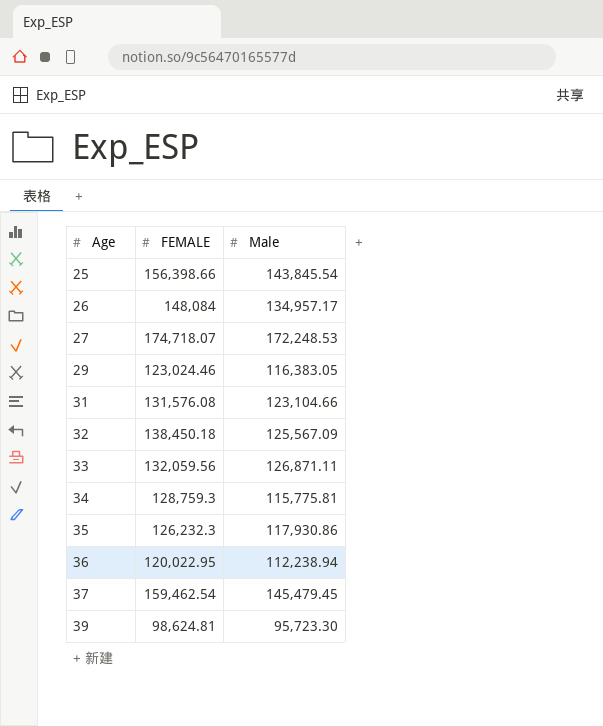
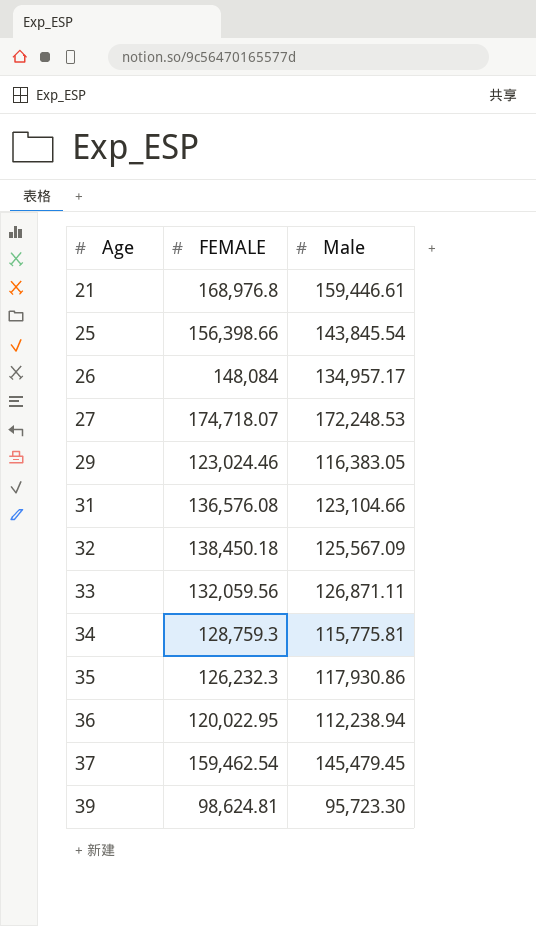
row 21: none -> 168,976.8 | 159,446.61
31 | FEMALE: 131,576.08 -> 136,576.08

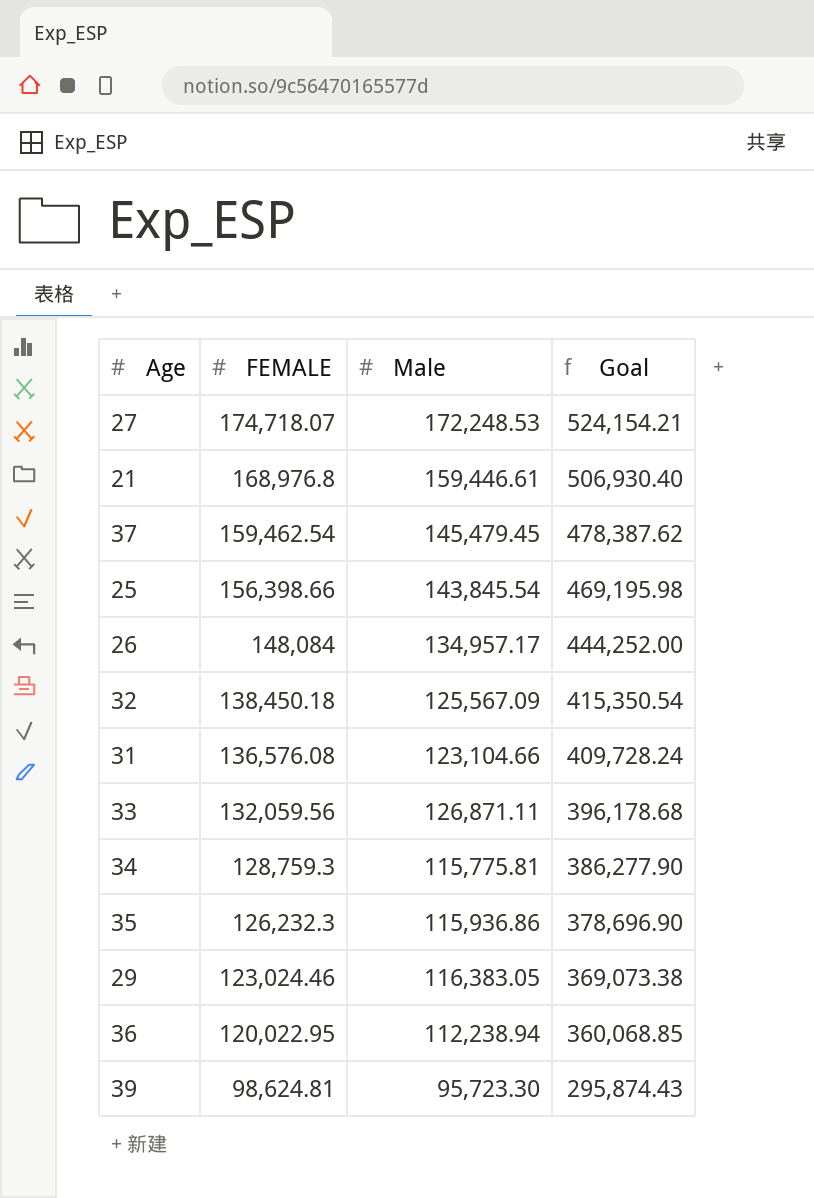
row order: Age ascending -> FEMALE descending
column Goal | formula: none -> [FEMALE] * 3
35 | Male: 117,930.86 -> 115,936.86

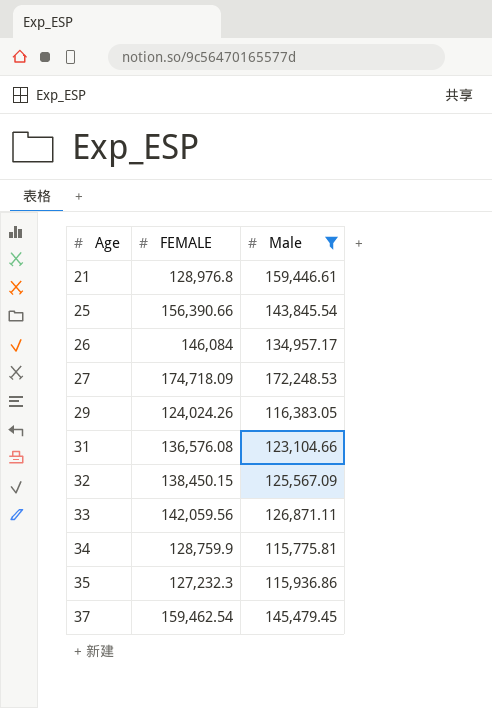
filter: none -> Male >= 115,775.81
row order: FEMALE descending -> Age ascending
column Goal | formula: [FEMALE] * 3 -> none
21 | FEMALE: 168,976.8 -> 128,976.8
25 | FEMALE: 156,398.66 -> 156,390.66
26 | FEMALE: 148,084 -> 146,084
27 | FEMALE: 174,718.07 -> 174,718.09
29 | FEMALE: 123,024.46 -> 124,024.26
32 | FEMALE: 138,450.18 -> 138,450.15
33 | FEMALE: 132,059.56 -> 142,059.56
34 | FEMALE: 128,759.3 -> 128,759.9
35 | FEMALE: 126,232.3 -> 127,232.3

